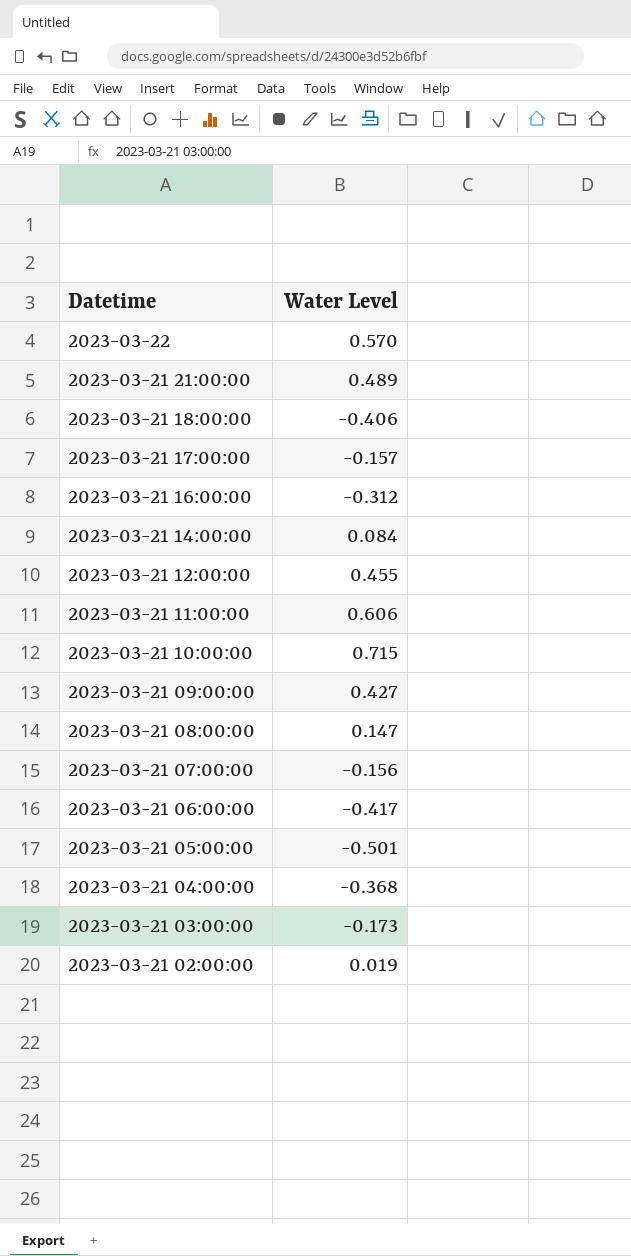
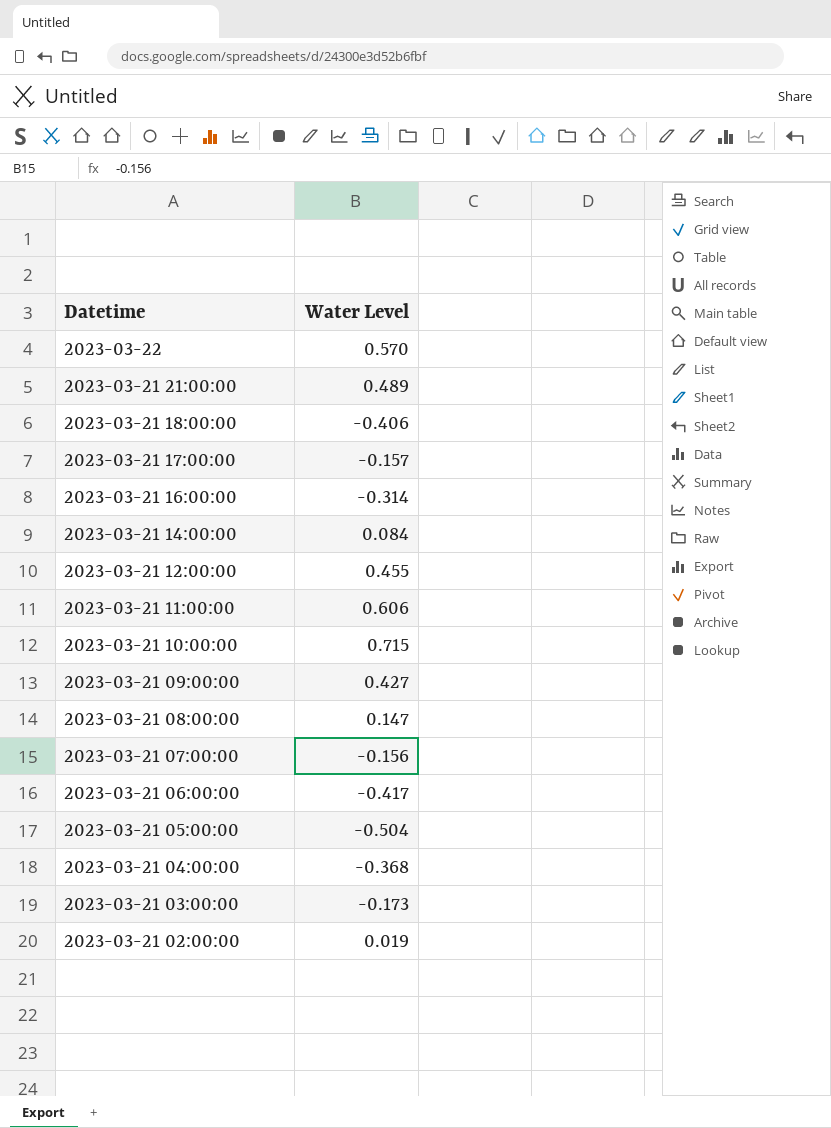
2023-03-21 16:00:00 | Water Level: -0.312 -> -0.314
2023-03-21 05:00:00 | Water Level: -0.501 -> -0.504

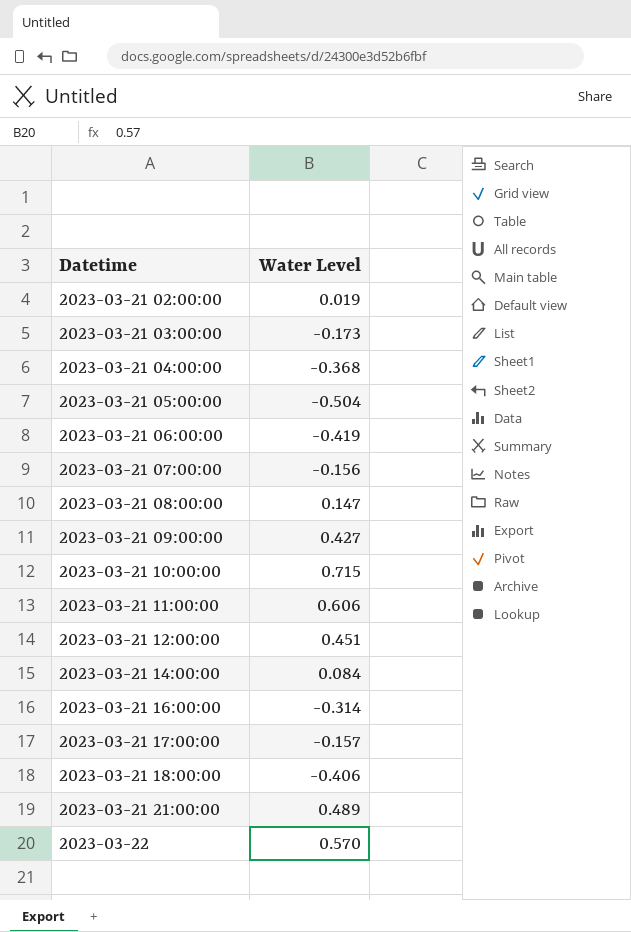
row order: Datetime descending -> Datetime ascending
2023-03-21 06:00:00 | Water Level: -0.417 -> -0.419
2023-03-21 12:00:00 | Water Level: 0.455 -> 0.451

